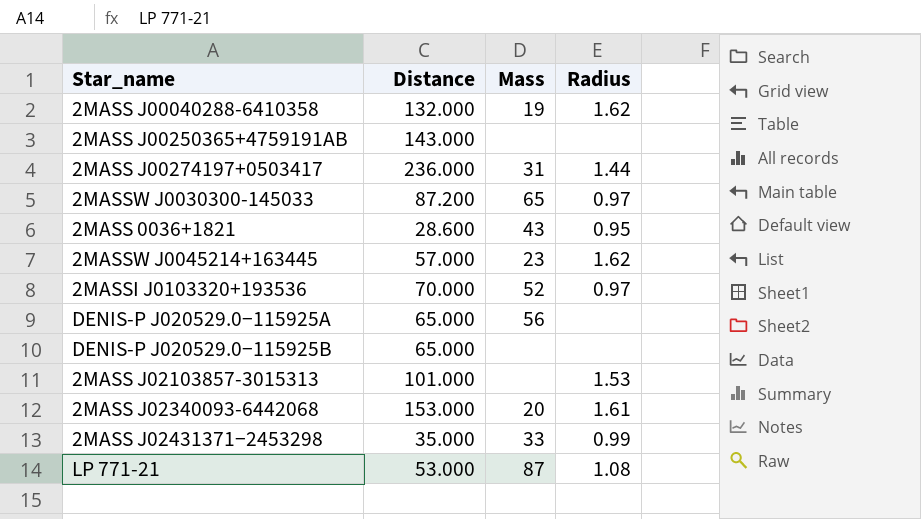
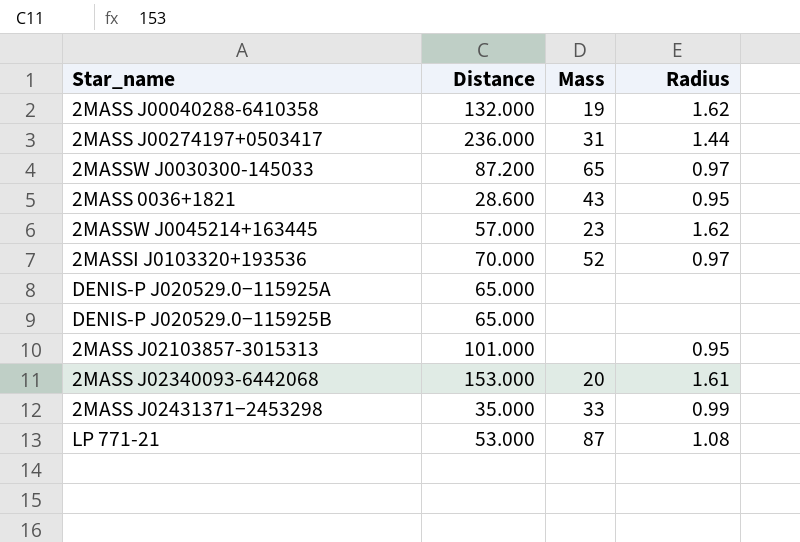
row 2MASS J00250365+4759191AB: 143.000 | none | none -> none
DENIS-P J020529.0−115925A | Mass: 56 -> none
2MASS J02103857-3015313 | Radius: 1.53 -> 0.95

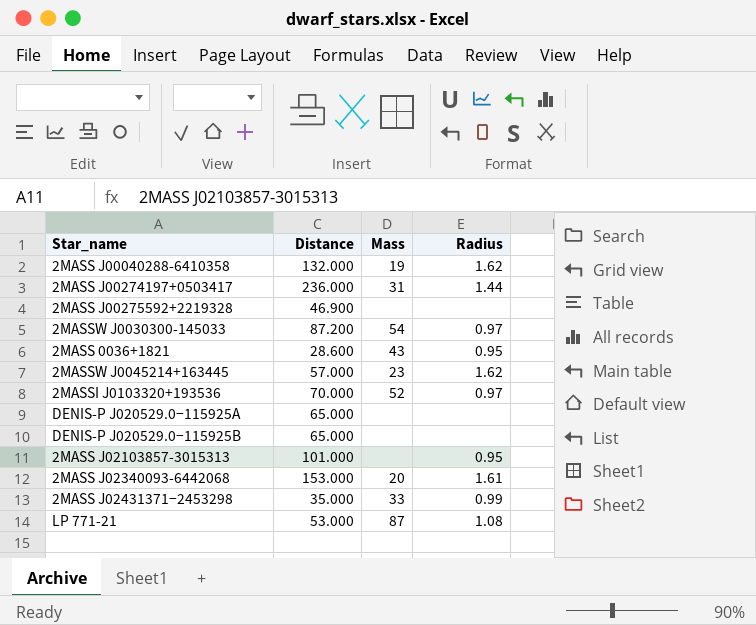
row 2MASS J00275592+2219328: none -> 46.900 | none | none
2MASSW J0030300-145033 | Mass: 65 -> 54

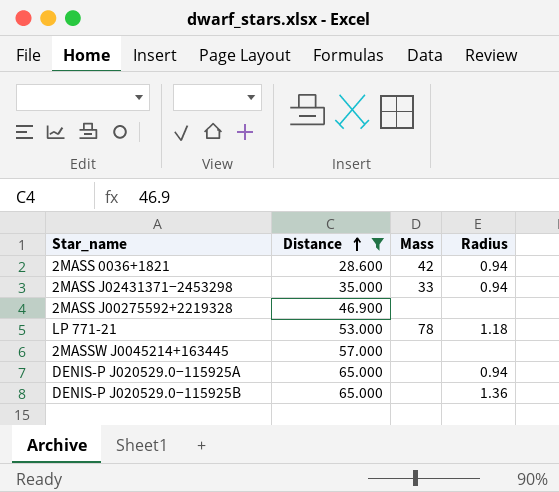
filter: none -> Distance <= 65.000
row order: none -> Distance ascending
2MASS 0036+1821 | Mass: 43 -> 42
2MASS 0036+1821 | Radius: 0.95 -> 0.94
2MASS J02431371−2453298 | Radius: 0.99 -> 0.94
LP 771-21 | Mass: 87 -> 78
LP 771-21 | Radius: 1.08 -> 1.18
2MASSW J0045214+163445 | Mass: 23 -> none
2MASSW J0045214+163445 | Radius: 1.62 -> none
DENIS-P J020529.0−115925A | Radius: none -> 0.94
DENIS-P J020529.0−115925B | Radius: none -> 1.36

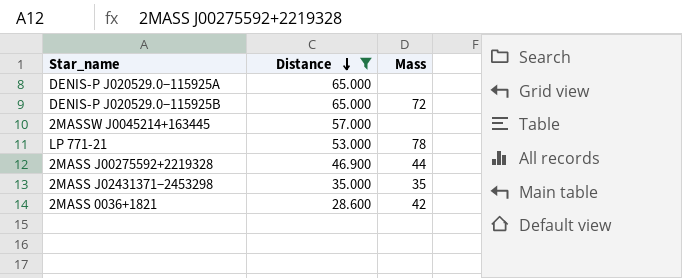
row order: Distance ascending -> Distance descending
column Radius | position: 4 -> none
DENIS-P J020529.0−115925B | Mass: none -> 72
2MASS J00275592+2219328 | Mass: none -> 44
2MASS J02431371−2453298 | Mass: 33 -> 35

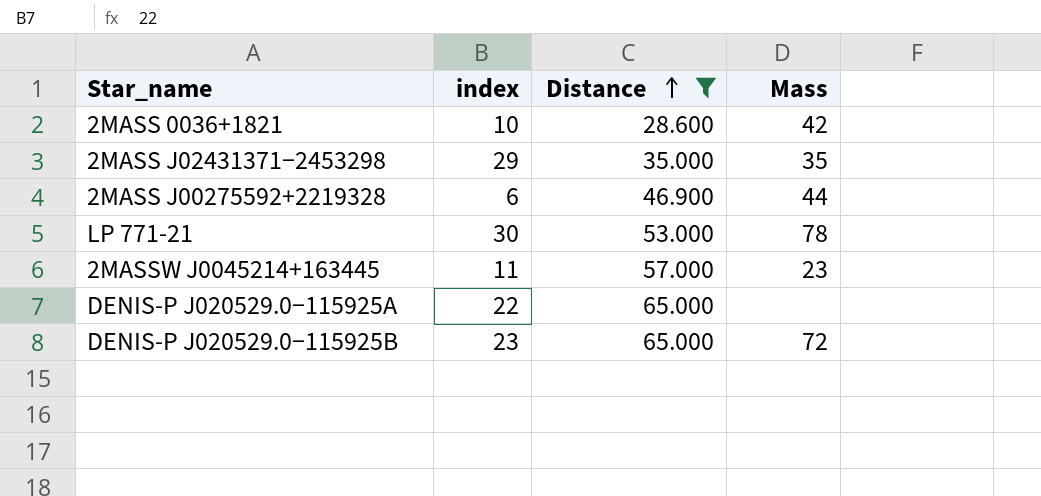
row order: Distance descending -> Distance ascending
column index | position: none -> 2
2MASSW J0045214+163445 | Mass: none -> 23

